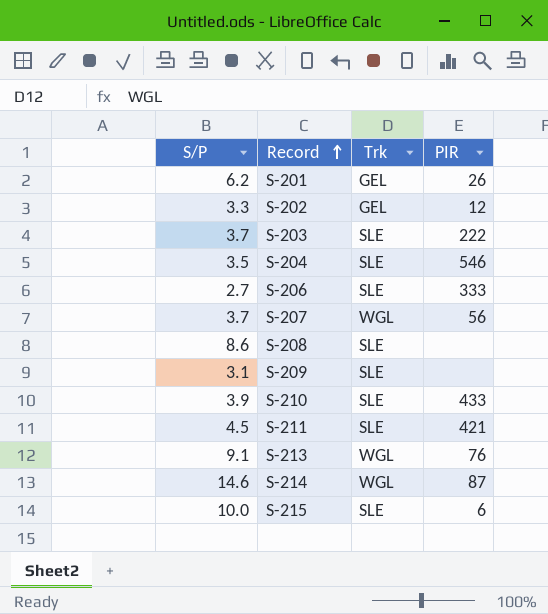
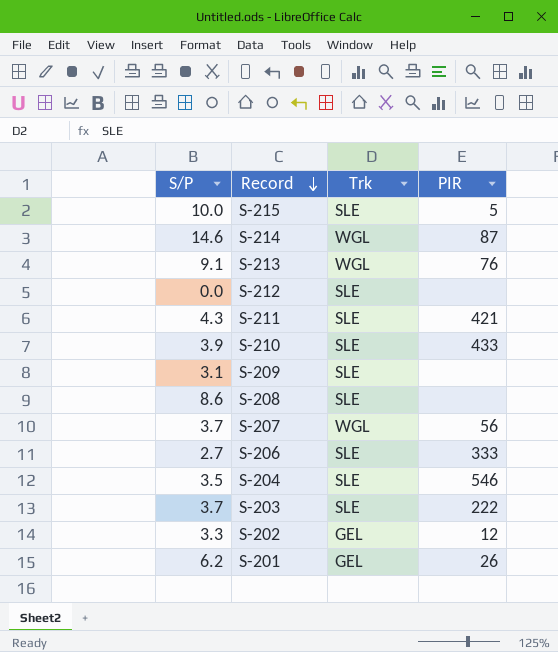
row order: Record ascending -> Record descending
S-215 | PIR: 6 -> 5
row S-212: none -> 0.0 | SLE | none
S-211 | S/P: 4.5 -> 4.3

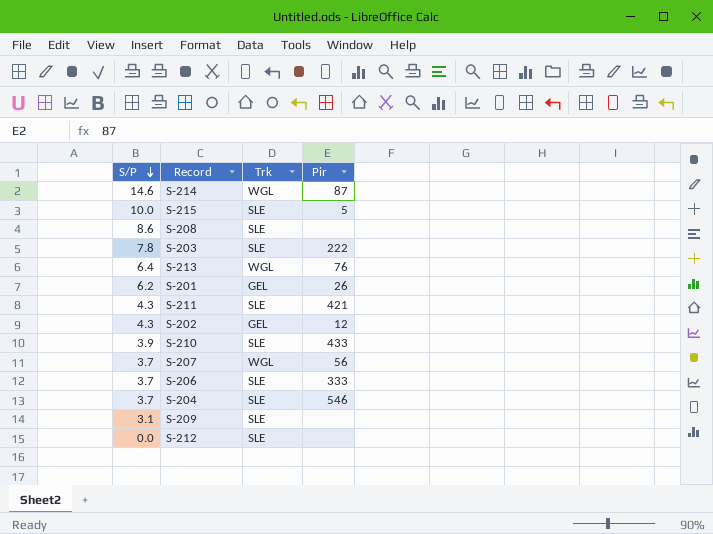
row order: Record descending -> S/P descending
column name: PIR -> Pir
S-203 | S/P: 3.7 -> 7.8
S-213 | S/P: 9.1 -> 6.4
S-202 | S/P: 3.3 -> 4.3
S-206 | S/P: 2.7 -> 3.7
S-204 | S/P: 3.5 -> 3.7

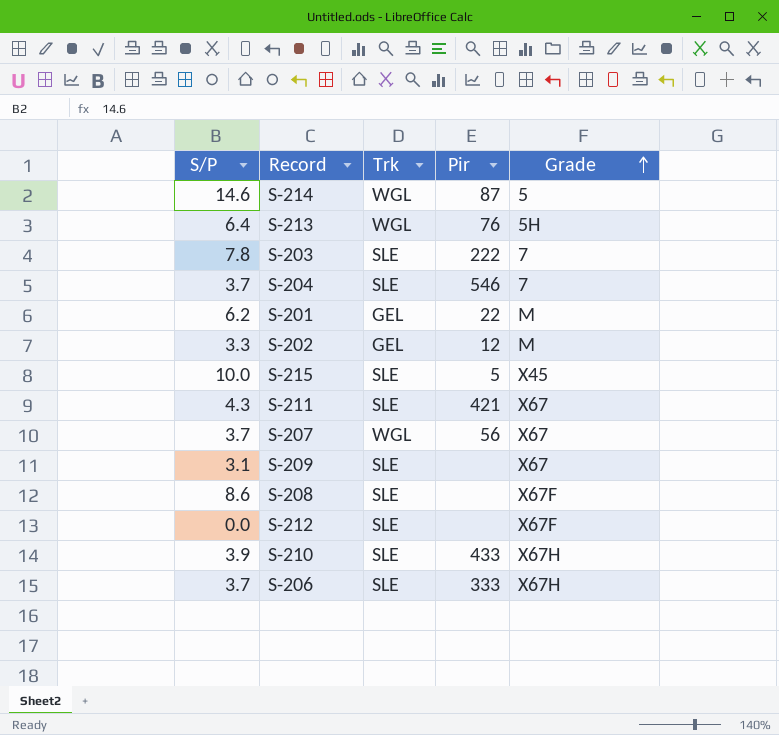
row order: S/P descending -> Grade ascending
column Grade | position: none -> 5
S-201 | Pir: 26 -> 22
S-202 | S/P: 4.3 -> 3.3

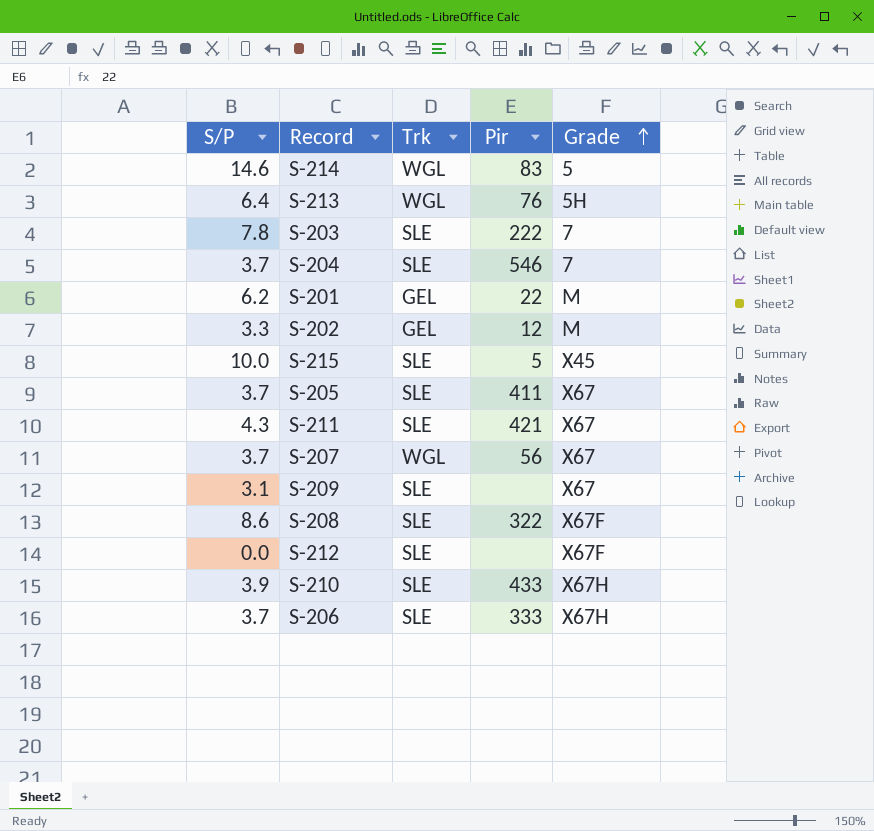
S-214 | Pir: 87 -> 83
row S-205: none -> 3.7 | SLE | 411 | X67
S-208 | Pir: none -> 322

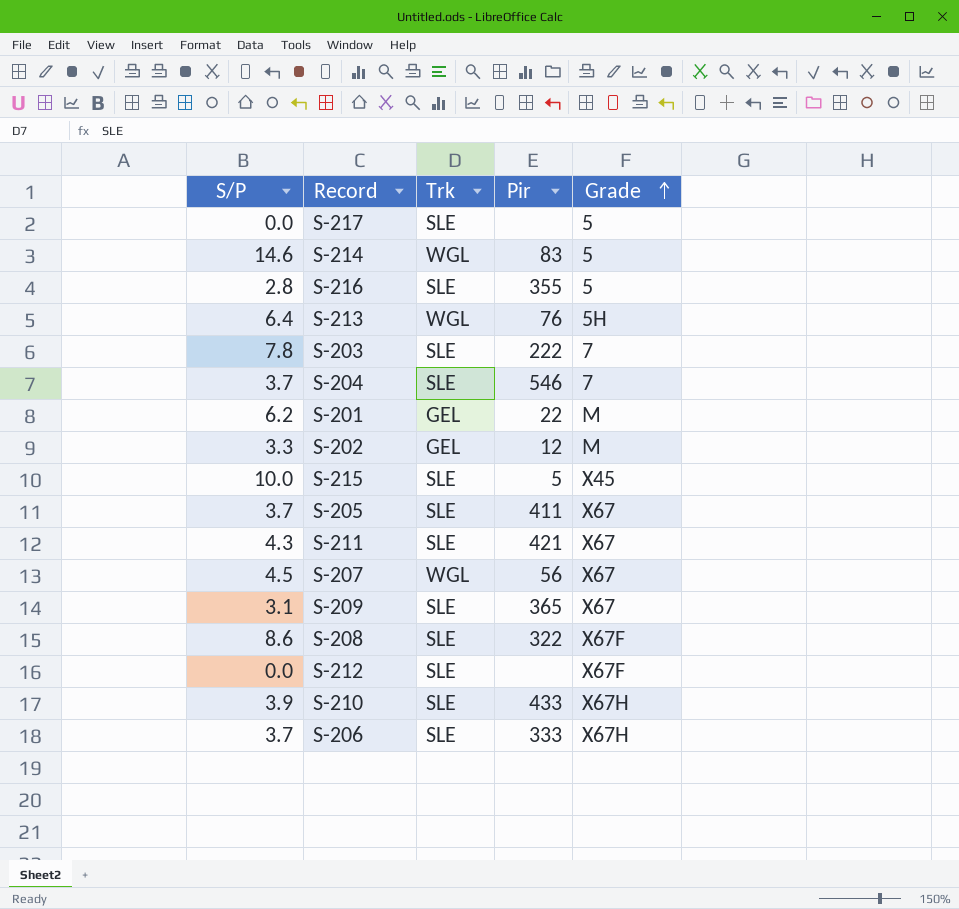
row S-217: none -> 0.0 | SLE | none | 5
row S-216: none -> 2.8 | SLE | 355 | 5
S-207 | S/P: 3.7 -> 4.5
S-209 | Pir: none -> 365

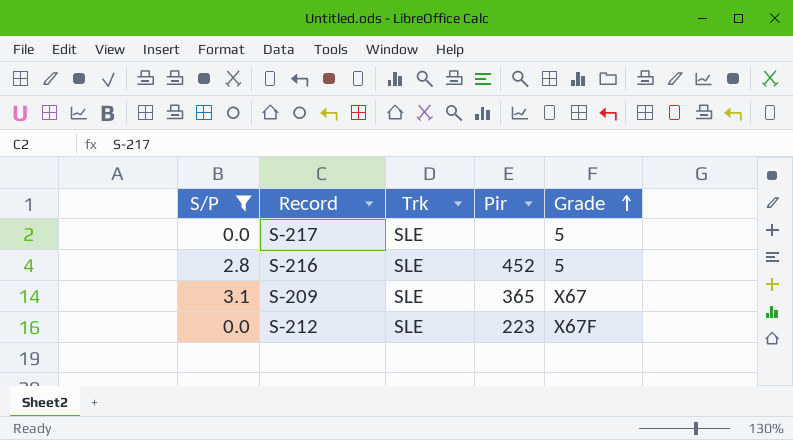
filter: none -> S/P <= 3.1
S-216 | Pir: 355 -> 452
S-212 | Pir: none -> 223

